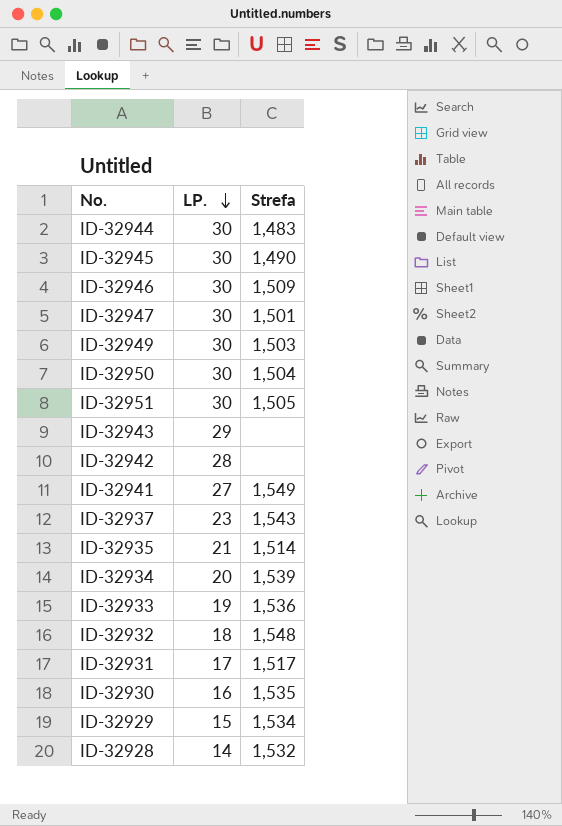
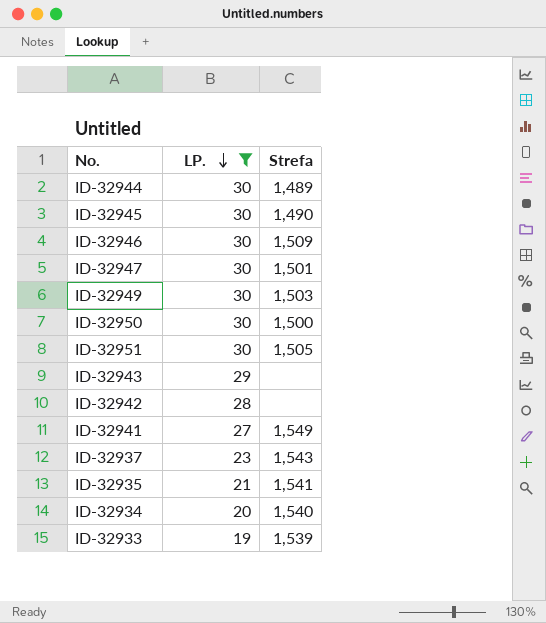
filter: none -> LP. >= 19
ID-32944 | Strefa: 1,483 -> 1,489
ID-32950 | Strefa: 1,504 -> 1,500
ID-32935 | Strefa: 1,514 -> 1,541
ID-32934 | Strefa: 1,539 -> 1,540
ID-32933 | Strefa: 1,536 -> 1,539

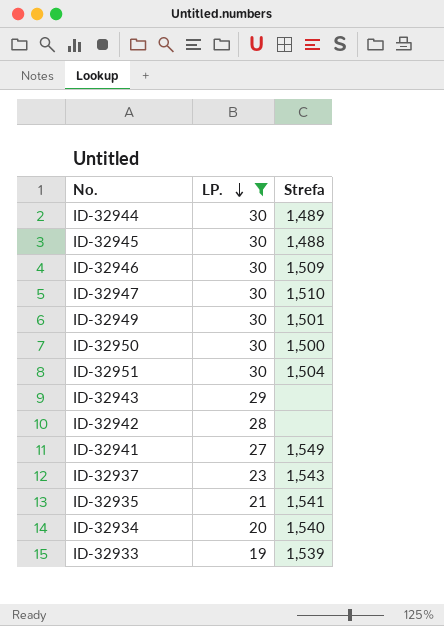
ID-32945 | Strefa: 1,490 -> 1,488
ID-32947 | Strefa: 1,501 -> 1,510
ID-32949 | Strefa: 1,503 -> 1,501
ID-32951 | Strefa: 1,505 -> 1,504

